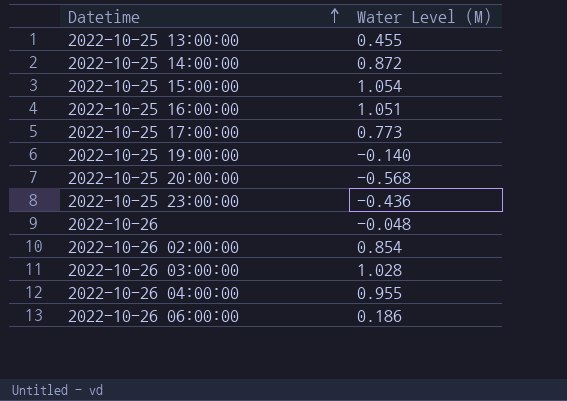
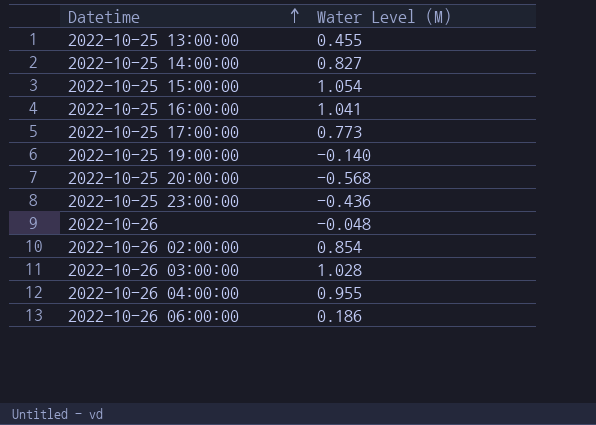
2022-10-25 14:00:00 | Water Level (M): 0.872 -> 0.827
2022-10-25 16:00:00 | Water Level (M): 1.051 -> 1.041

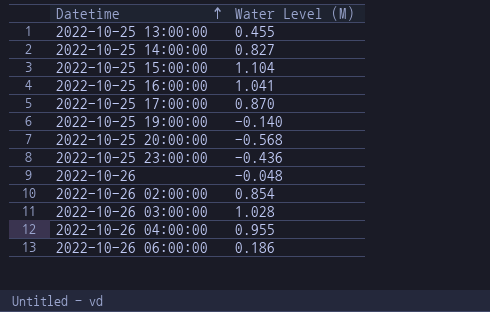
2022-10-25 15:00:00 | Water Level (M): 1.054 -> 1.104
2022-10-25 17:00:00 | Water Level (M): 0.773 -> 0.870

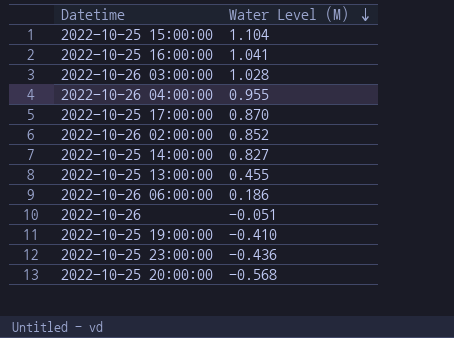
row order: Datetime ascending -> Water Level (M) descending
2022-10-26 02:00:00 | Water Level (M): 0.854 -> 0.852
2022-10-26 | Water Level (M): -0.048 -> -0.051
2022-10-25 19:00:00 | Water Level (M): -0.140 -> -0.410

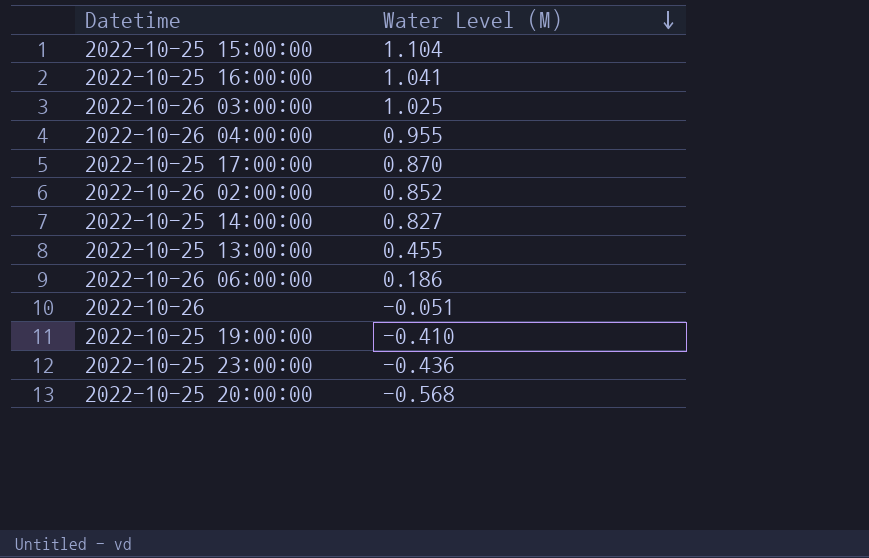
2022-10-26 03:00:00 | Water Level (M): 1.028 -> 1.025

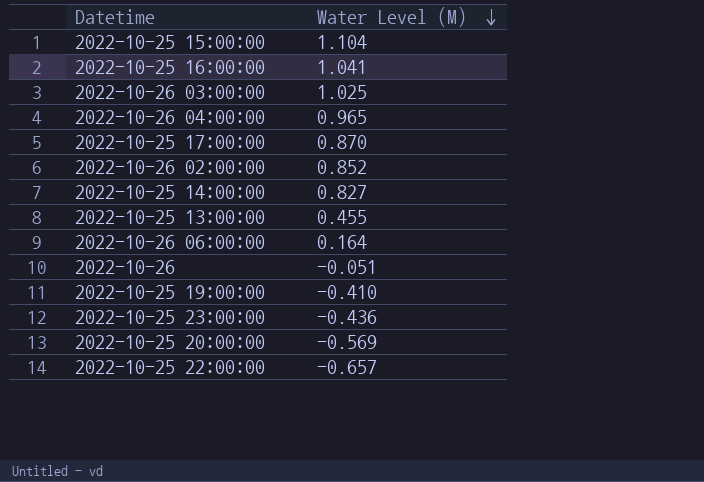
2022-10-26 04:00:00 | Water Level (M): 0.955 -> 0.965
2022-10-26 06:00:00 | Water Level (M): 0.186 -> 0.164
2022-10-25 20:00:00 | Water Level (M): -0.568 -> -0.569
row 2022-10-25 22:00:00: none -> -0.657

